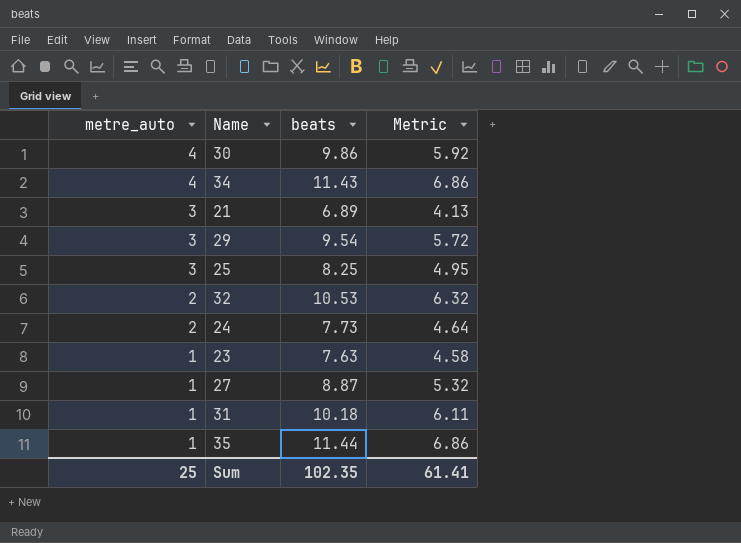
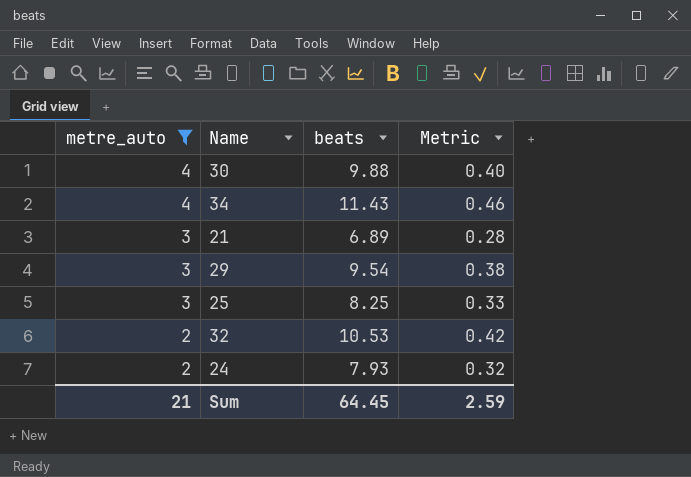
filter: none -> metre_auto != 1
column Metric | formula: [beats] * 0.6 -> [beats] * 0.04
30 | beats: 9.86 -> 9.88
24 | beats: 7.73 -> 7.93
Sum | metre_auto: 25 -> 21
Sum | beats: 102.35 -> 64.45
Sum | Metric: 61.41 -> 2.59

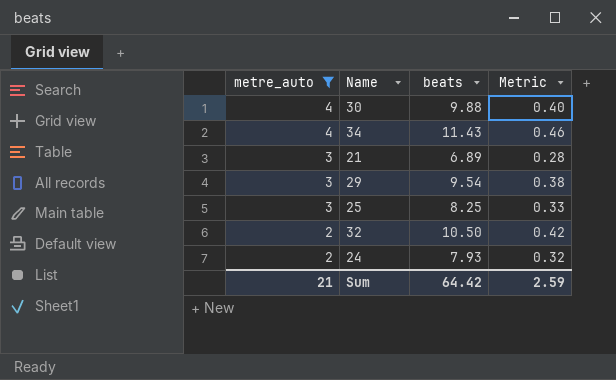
32 | beats: 10.53 -> 10.50
Sum | beats: 64.45 -> 64.42

